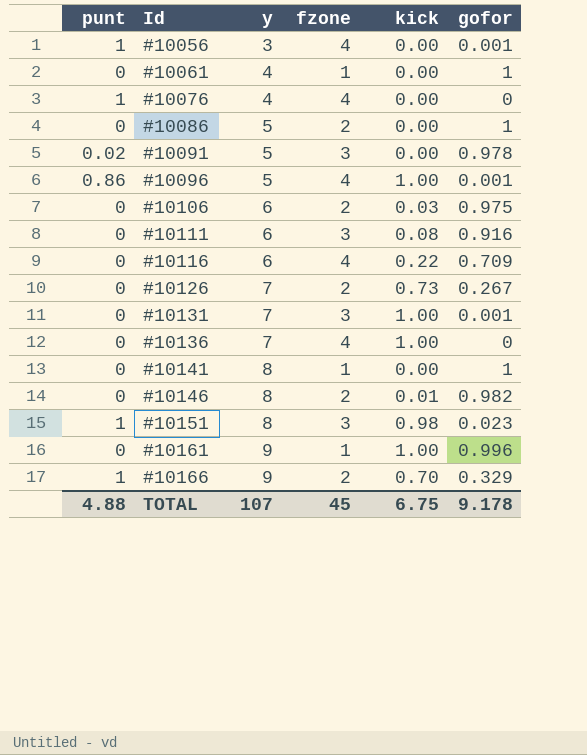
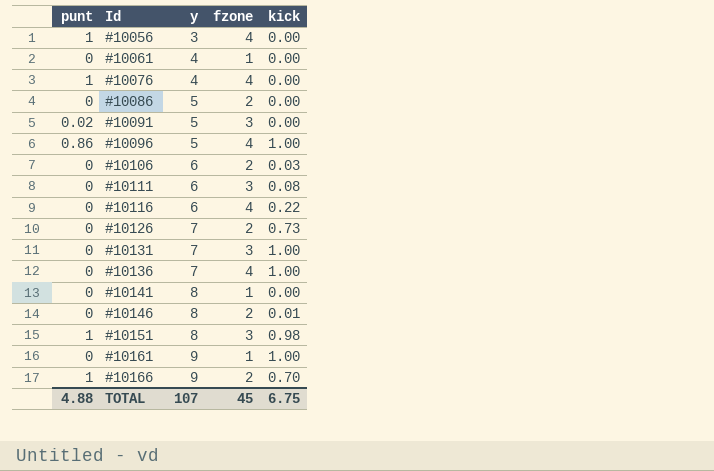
column gofor | position: 6 -> none

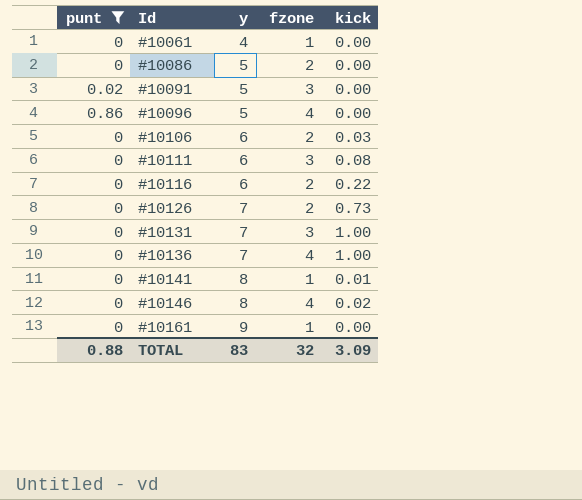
filter: none -> punt != 1
#10096 | kick: 1.00 -> 0.00
#10116 | fzone: 4 -> 2
#10141 | kick: 0.00 -> 0.01
#10146 | fzone: 2 -> 4
#10146 | kick: 0.01 -> 0.02
#10161 | kick: 1.00 -> 0.00
TOTAL | punt: 4.88 -> 0.88
TOTAL | y: 107 -> 83
TOTAL | fzone: 45 -> 32
TOTAL | kick: 6.75 -> 3.09

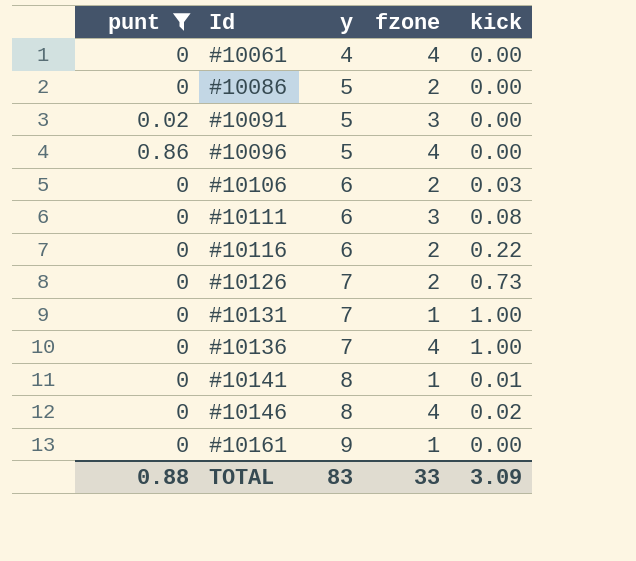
#10061 | fzone: 1 -> 4
#10131 | fzone: 3 -> 1
TOTAL | fzone: 32 -> 33

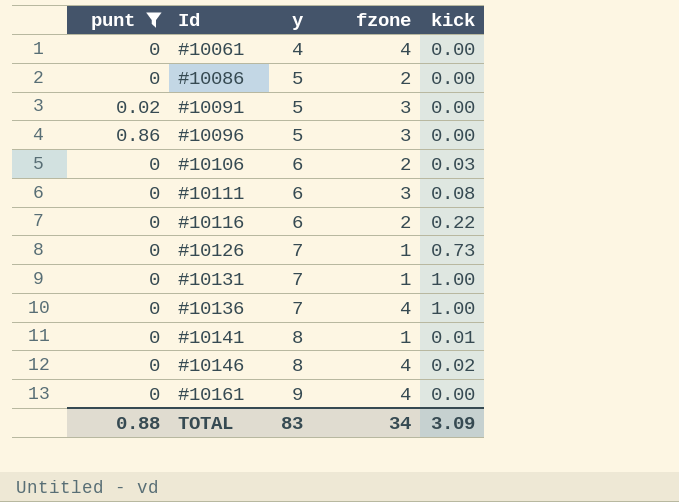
#10096 | fzone: 4 -> 3
#10126 | fzone: 2 -> 1
#10161 | fzone: 1 -> 4
TOTAL | fzone: 33 -> 34

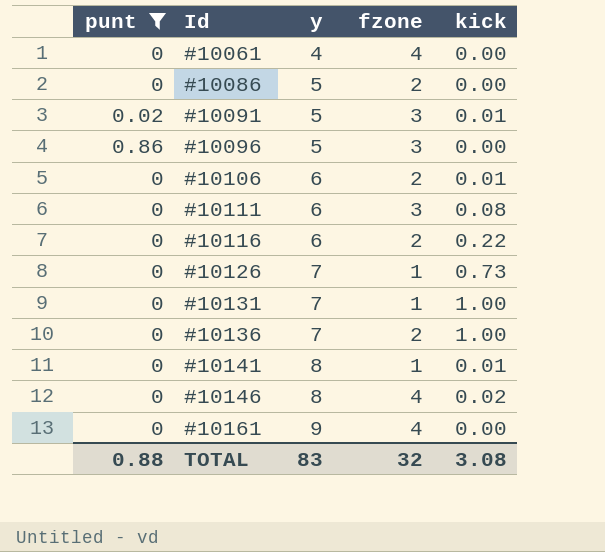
#10091 | kick: 0.00 -> 0.01
#10106 | kick: 0.03 -> 0.01
#10136 | fzone: 4 -> 2
TOTAL | fzone: 34 -> 32
TOTAL | kick: 3.09 -> 3.08

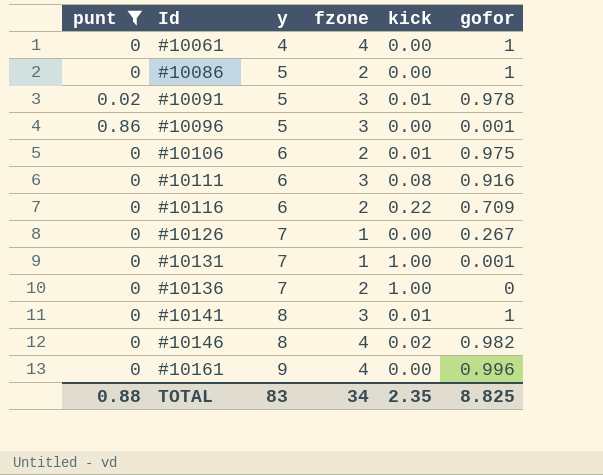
column gofor | position: none -> 6
#10126 | kick: 0.73 -> 0.00
#10141 | fzone: 1 -> 3
TOTAL | fzone: 32 -> 34
TOTAL | kick: 3.08 -> 2.35

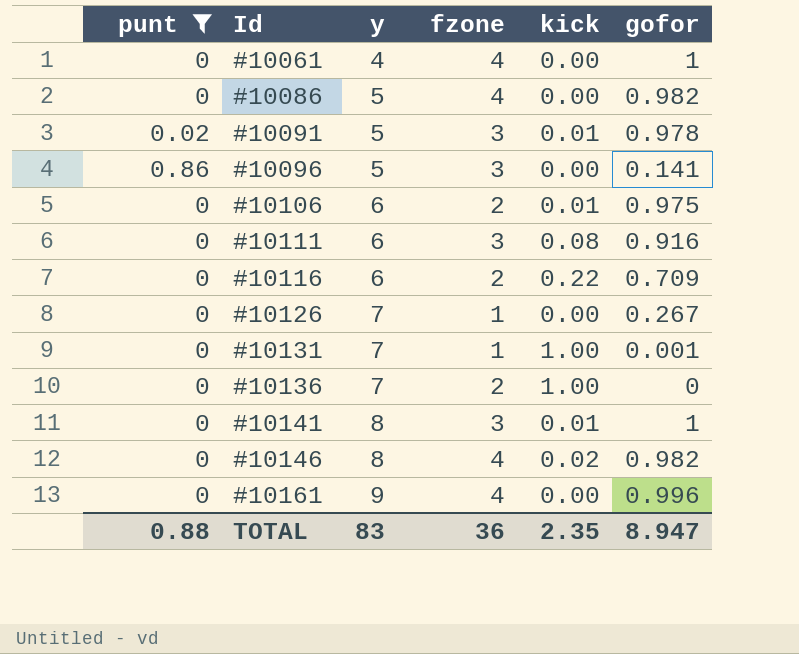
#10086 | fzone: 2 -> 4
#10086 | gofor: 1 -> 0.982
#10096 | gofor: 0.001 -> 0.141
TOTAL | fzone: 34 -> 36
TOTAL | gofor: 8.825 -> 8.947

